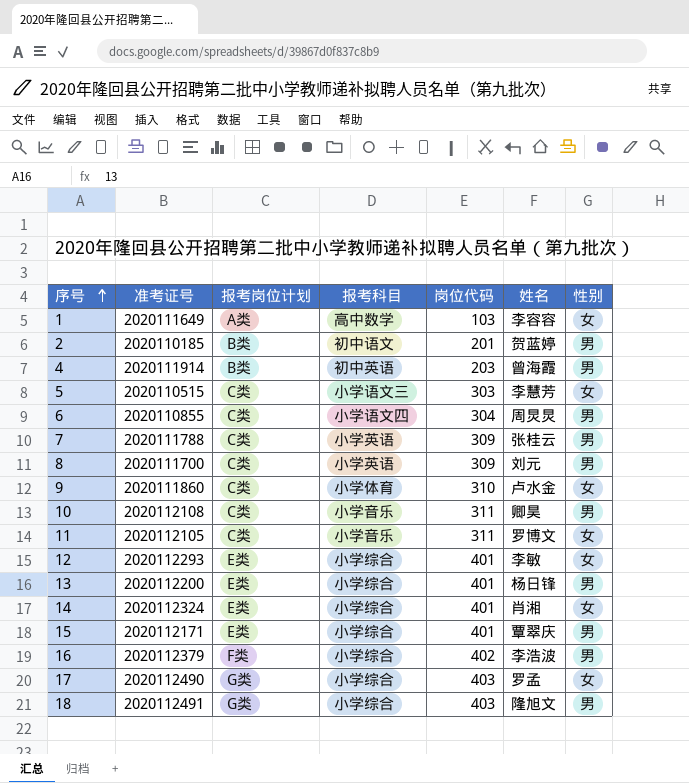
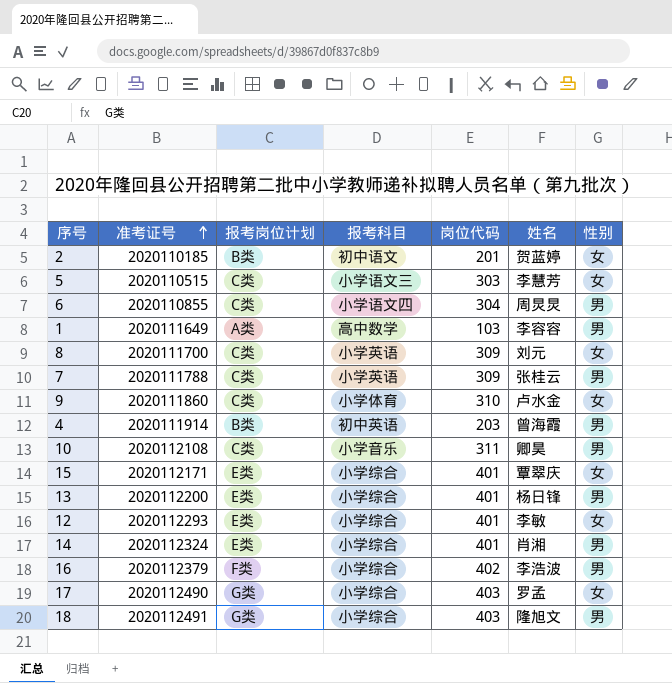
row order: 序号 ascending -> 准考证号 ascending
row 11: 2020112105 | C类 | 小学音乐 | 311 | 罗博文 | 女 -> none
2 | 性别: 男 -> 女
1 | 性别: 女 -> 男
8 | 性别: 男 -> 女
15 | 性别: 男 -> 女
14 | 性别: 女 -> 男

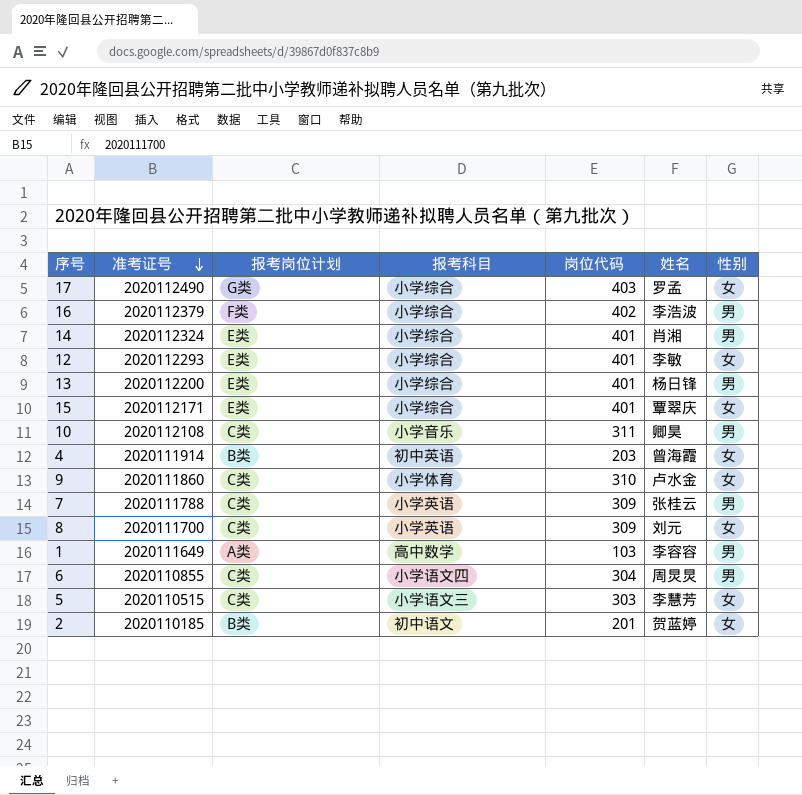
row order: 准考证号 ascending -> 准考证号 descending
row 18: 2020112491 | G类 | 小学综合 | 403 | 隆旭文 | 男 -> none
4 | 性别: 男 -> 女

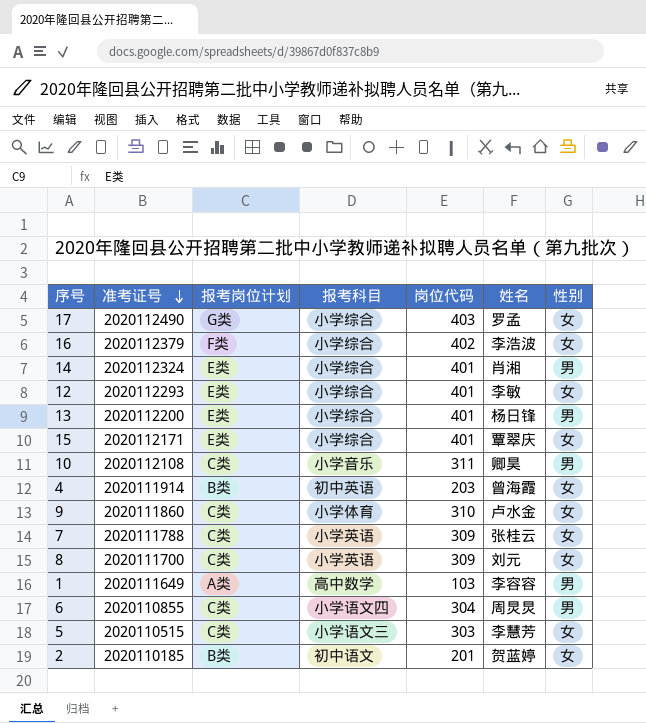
16 | 性别: 男 -> 女
7 | 性别: 男 -> 女

